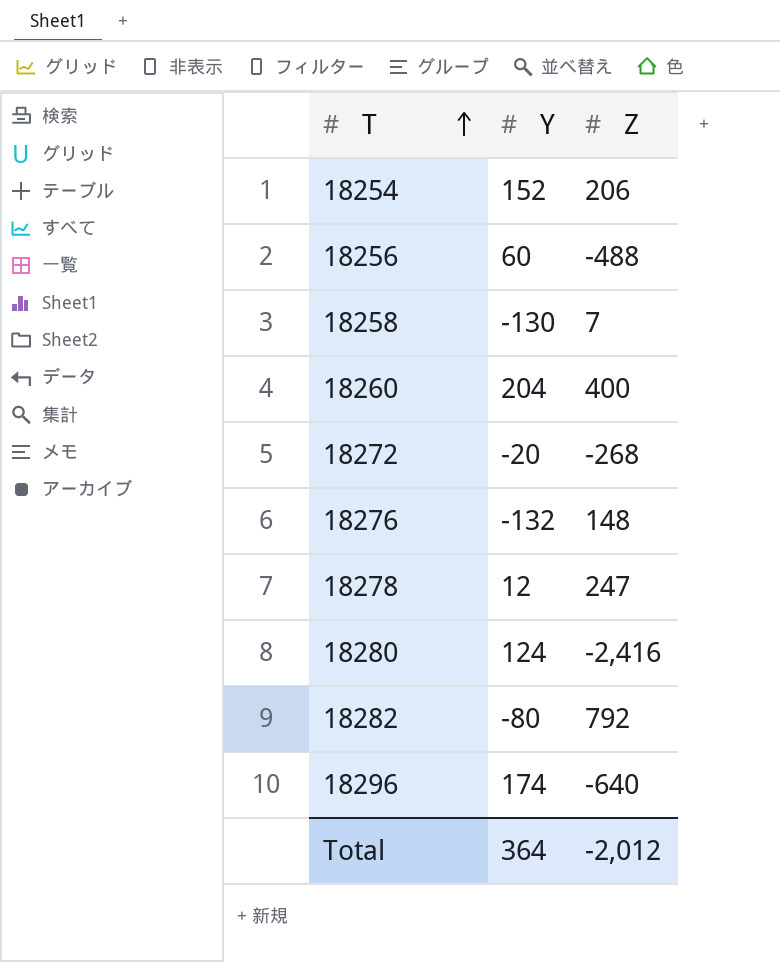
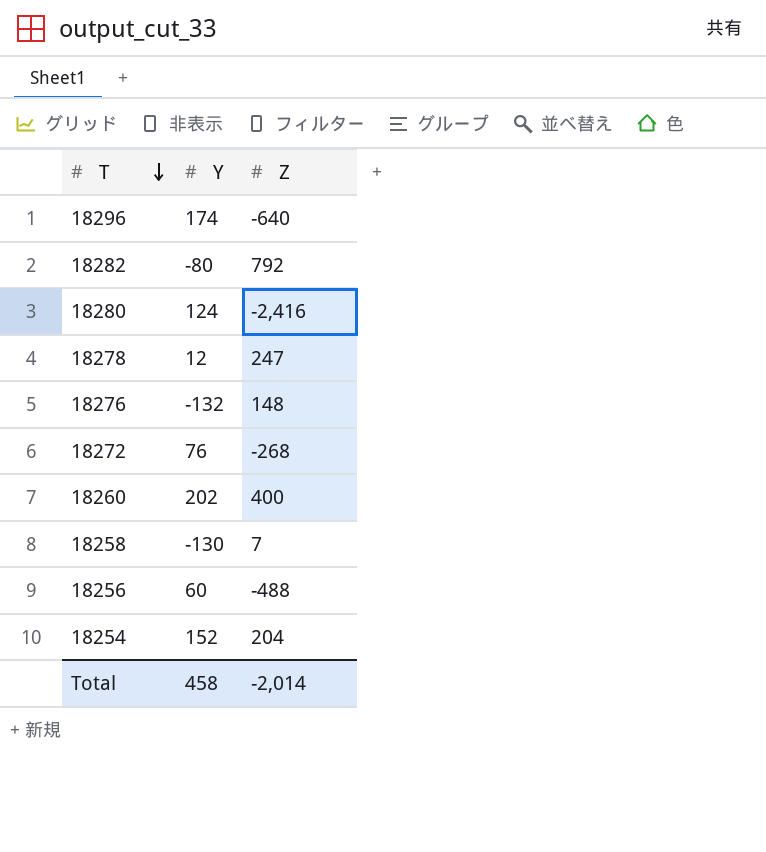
row order: T ascending -> T descending
18272 | Y: -20 -> 76
18260 | Y: 204 -> 202
18254 | Z: 206 -> 204
Total | Y: 364 -> 458
Total | Z: -2,012 -> -2,014

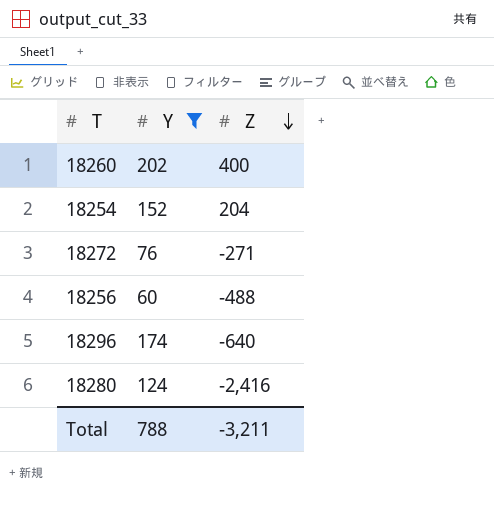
filter: none -> Y >= 60
row order: T descending -> Z descending
18272 | Z: -268 -> -271
Total | Y: 458 -> 788
Total | Z: -2,014 -> -3,211

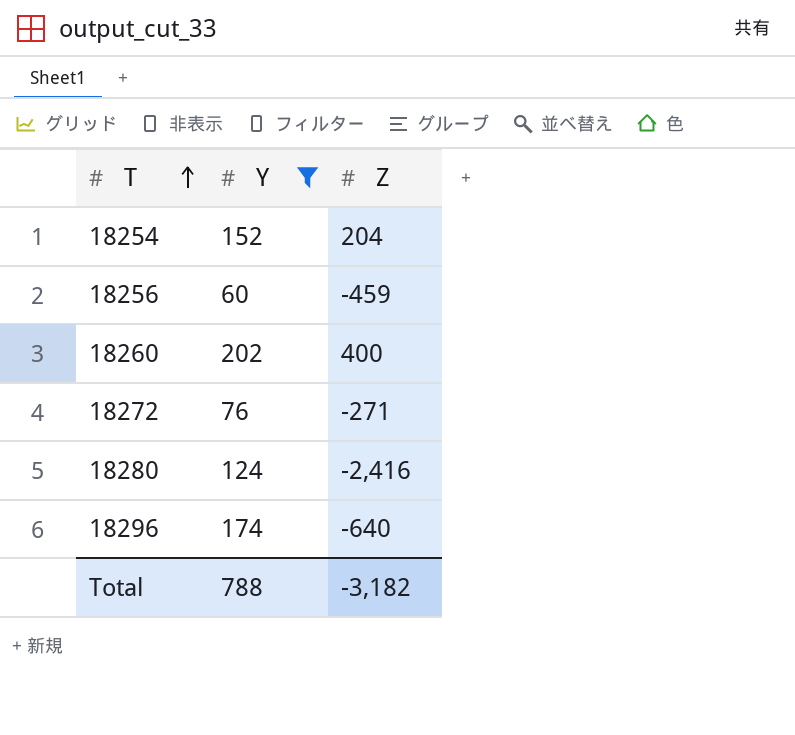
row order: Z descending -> T ascending
18256 | Z: -488 -> -459
Total | Z: -3,211 -> -3,182

